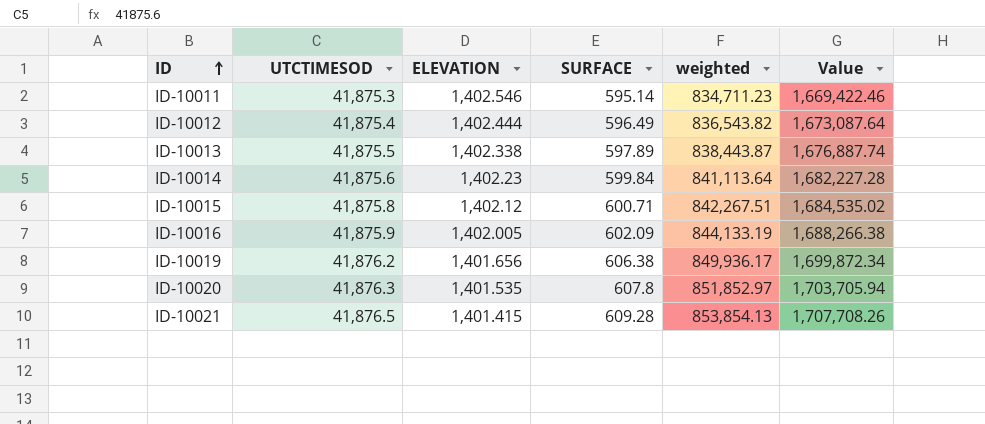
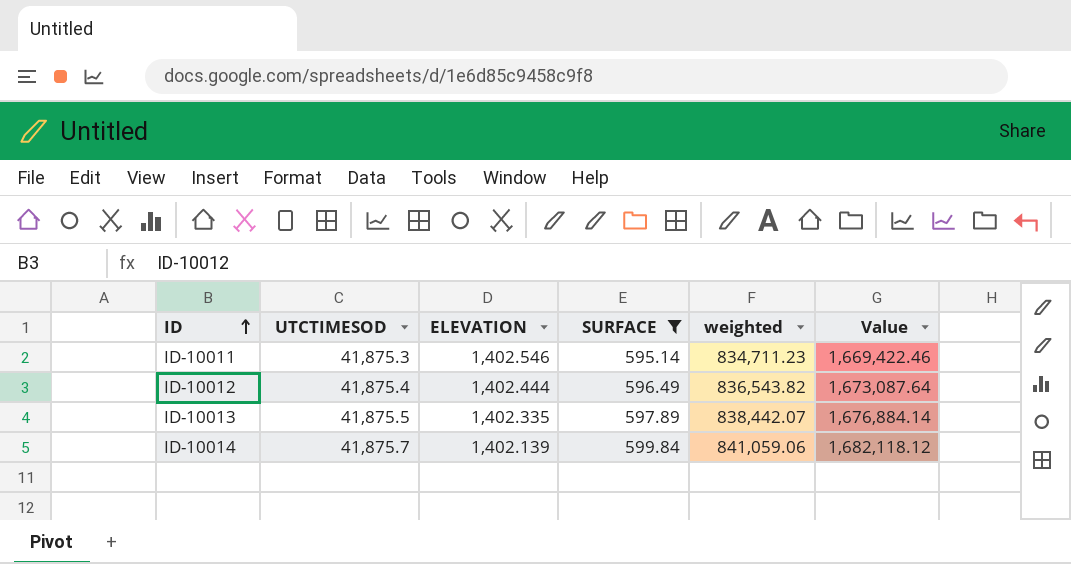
filter: none -> SURFACE <= 599.84
ID-10013 | ELEVATION: 1,402.338 -> 1,402.335
ID-10013 | weighted: 838,443.87 -> 838,442.07
ID-10013 | Value: 1,676,887.74 -> 1,676,884.14
ID-10014 | UTCTIMESOD: 41,875.6 -> 41,875.7
ID-10014 | ELEVATION: 1,402.23 -> 1,402.139
ID-10014 | weighted: 841,113.64 -> 841,059.06
ID-10014 | Value: 1,682,227.28 -> 1,682,118.12

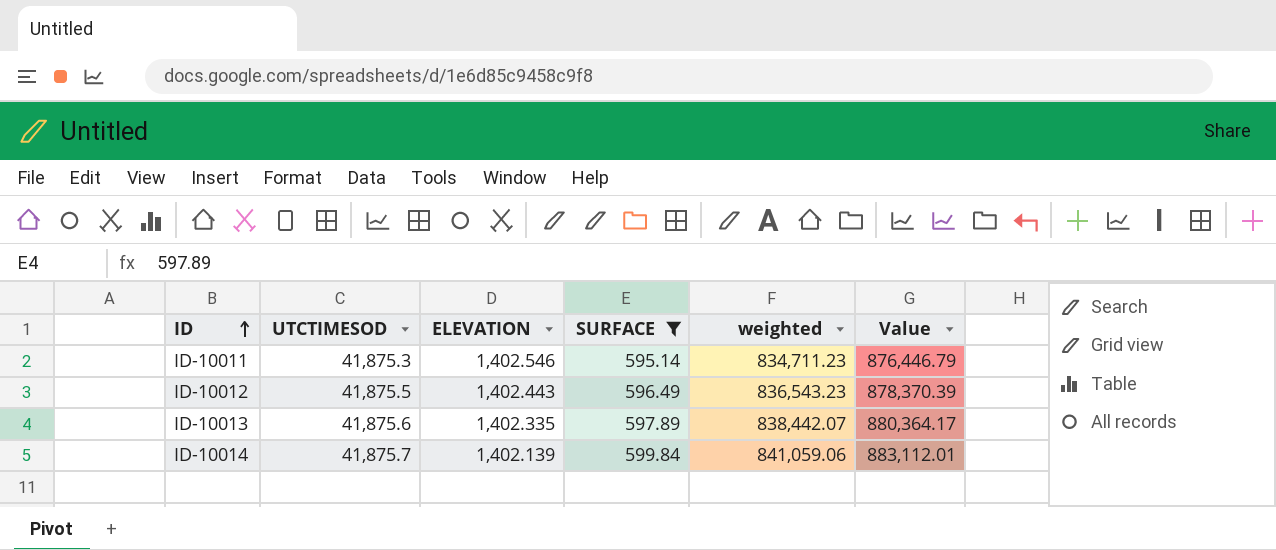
column Value | formula: [weighted] * 2 -> [weighted] * 1.05
ID-10012 | UTCTIMESOD: 41,875.4 -> 41,875.5
ID-10012 | ELEVATION: 1,402.444 -> 1,402.443
ID-10012 | weighted: 836,543.82 -> 836,543.23
ID-10013 | UTCTIMESOD: 41,875.5 -> 41,875.6

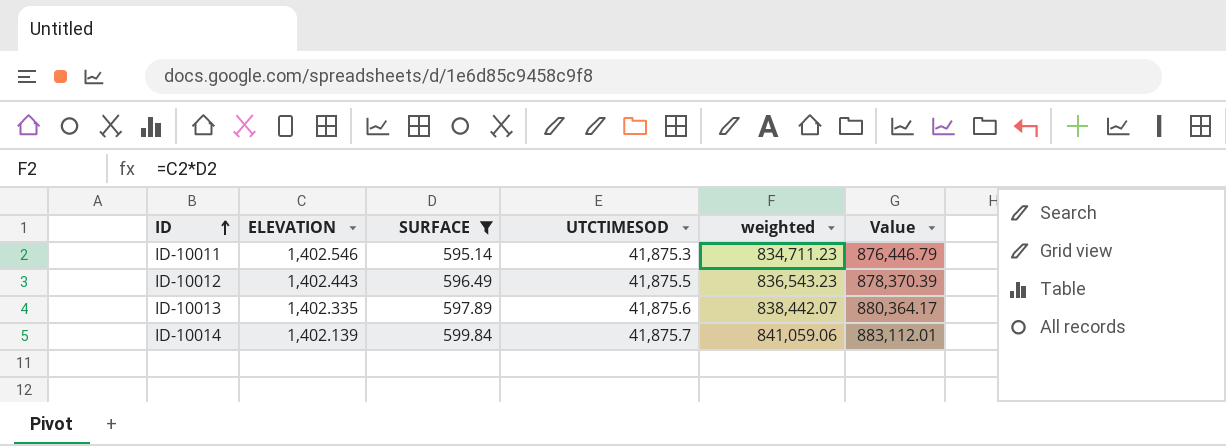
column UTCTIMESOD | position: 2 -> 4

